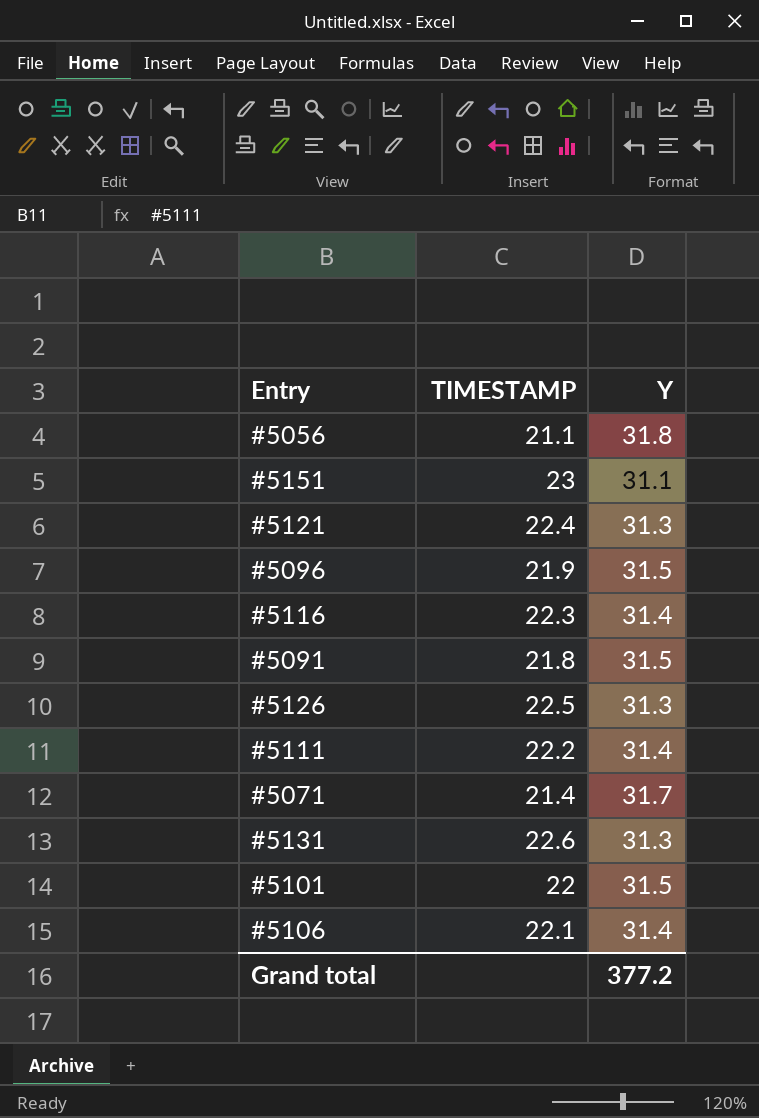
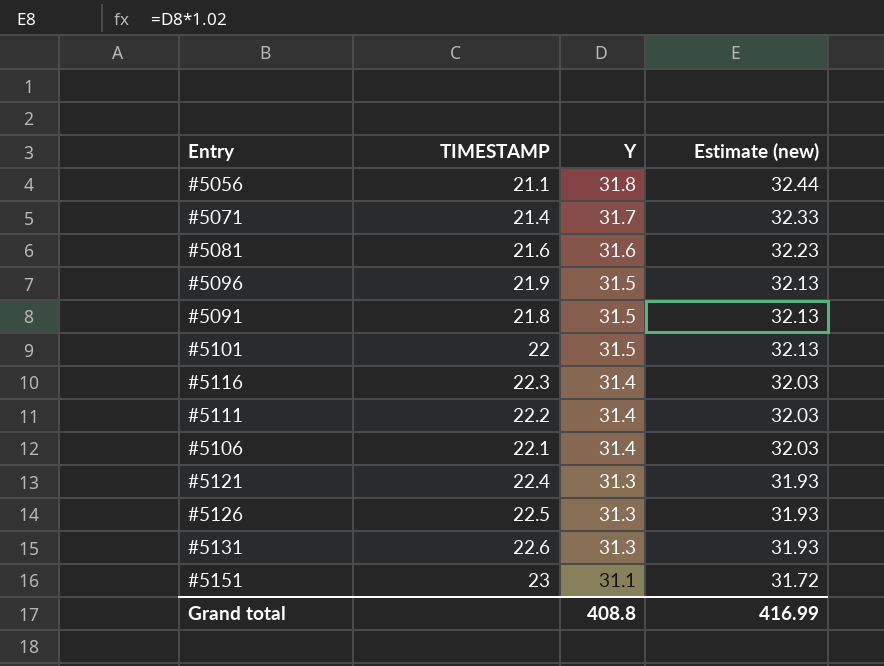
row order: none -> Y descending
column Estimate (new) | formula: none -> [Y] * 1.02
row #5081: none -> 21.6 | 31.6 | 32.23
Grand total | Y: 377.2 -> 408.8

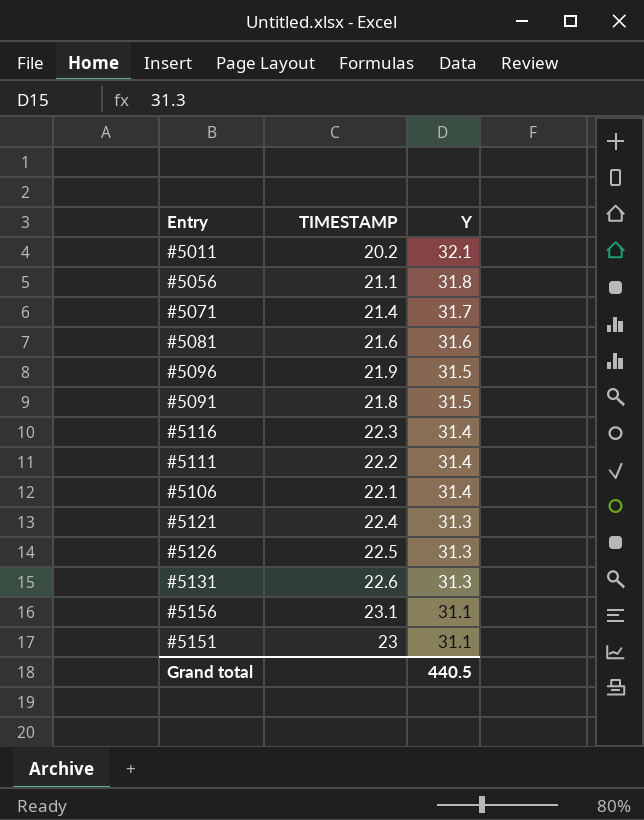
column Estimate (new) | formula: [Y] * 1.02 -> none
row #5101: 22 | 31.5 | 32.13 -> none
row #5011: none -> 20.2 | 32.1
row #5156: none -> 23.1 | 31.1
Grand total | Y: 408.8 -> 440.5

